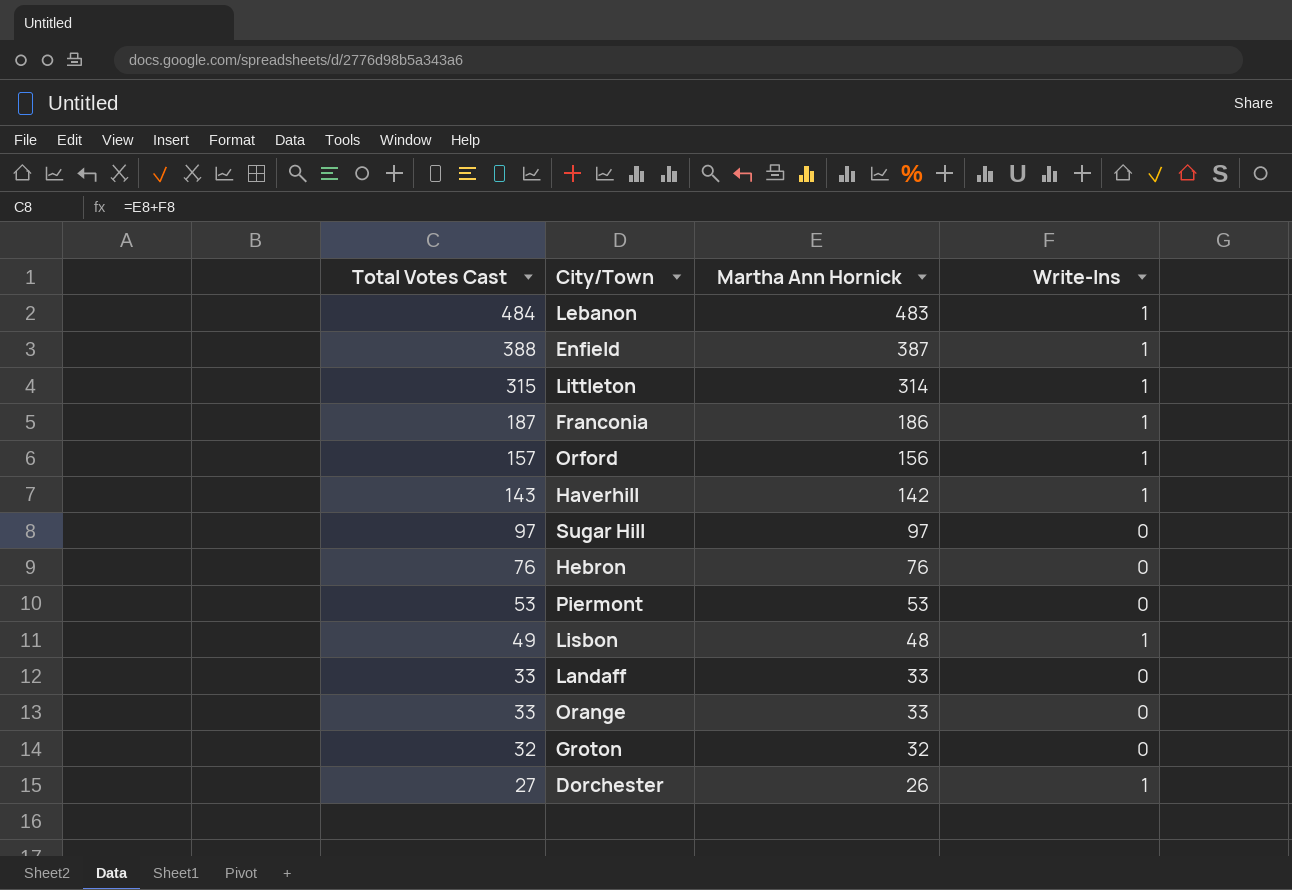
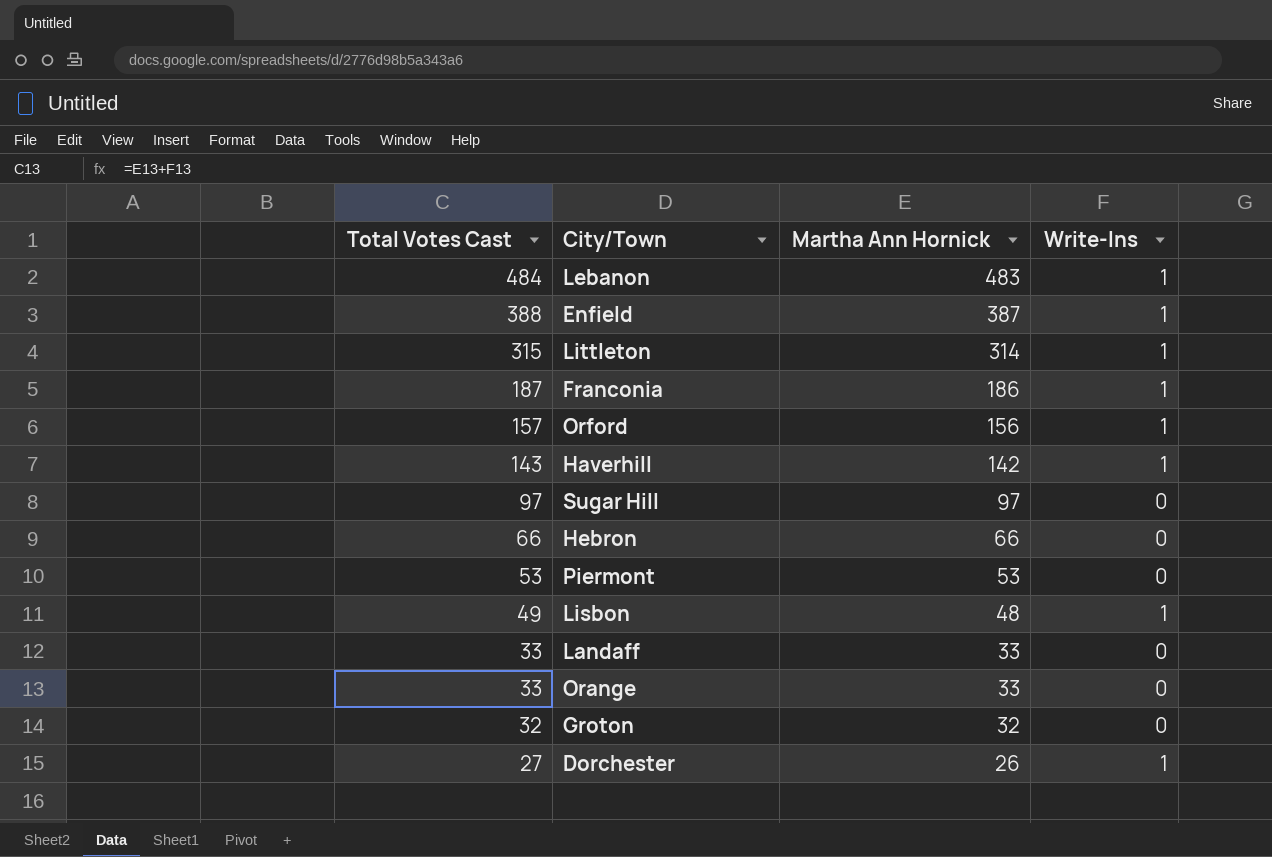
Hebron | Total Votes Cast: 76 -> 66
Hebron | Martha Ann Hornick: 76 -> 66

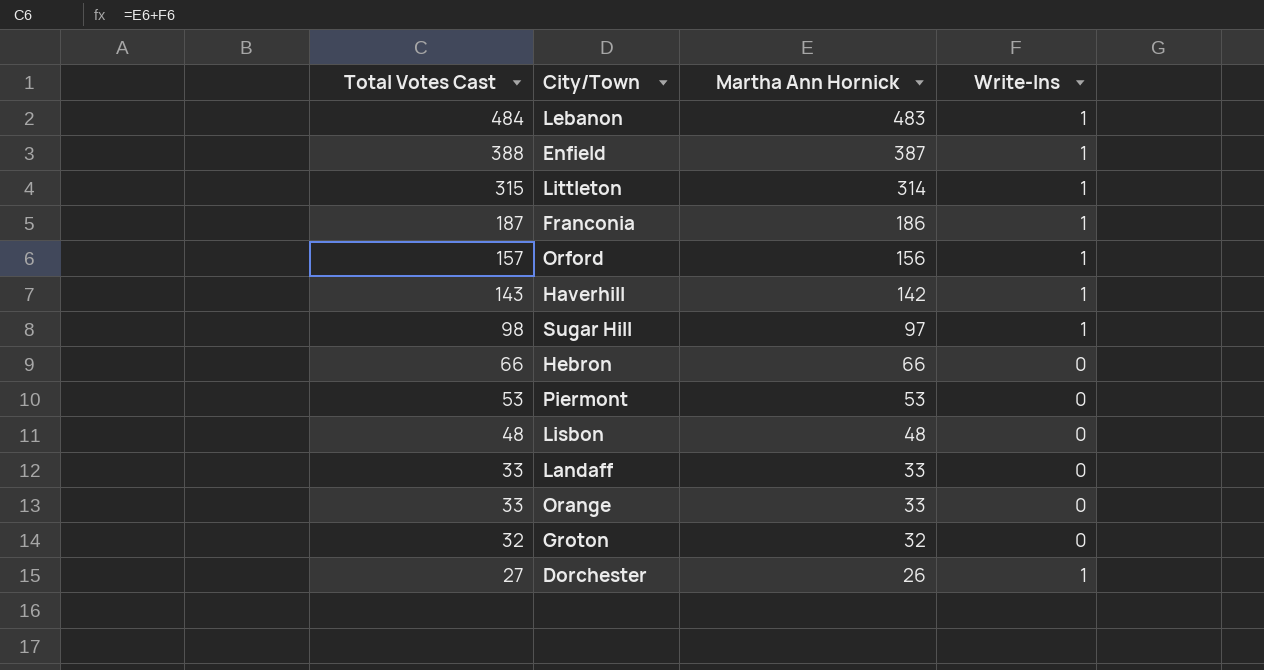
Sugar Hill | Total Votes Cast: 97 -> 98
Sugar Hill | Write-Ins: 0 -> 1
Lisbon | Total Votes Cast: 49 -> 48
Lisbon | Write-Ins: 1 -> 0

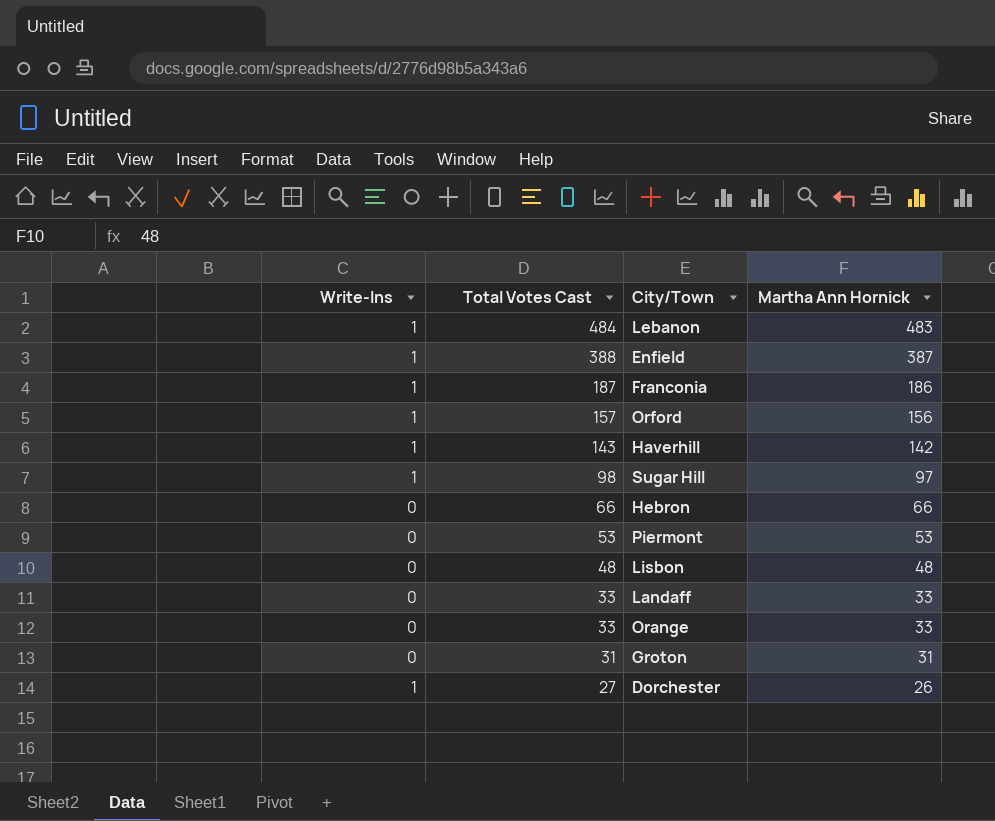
column Write-Ins | position: 4 -> 1
row Littleton: 315 | 314 | 1 -> none
Groton | Total Votes Cast: 32 -> 31
Groton | Martha Ann Hornick: 32 -> 31

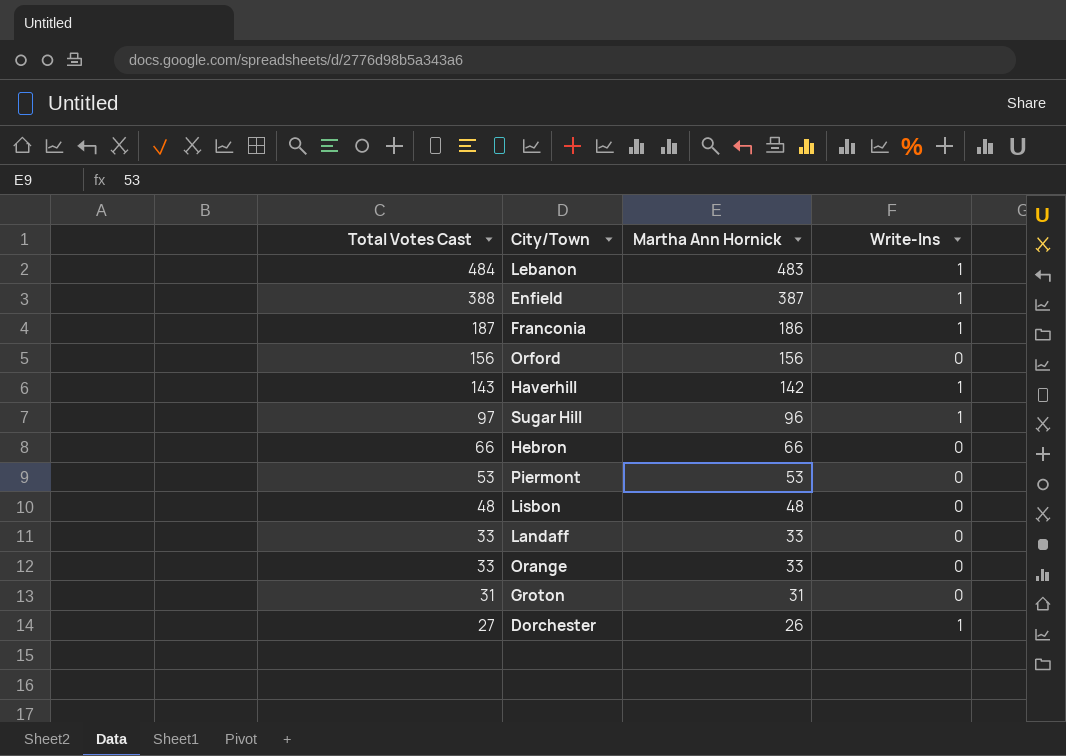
column Write-Ins | position: 1 -> 4
Orford | Total Votes Cast: 157 -> 156
Orford | Write-Ins: 1 -> 0
Sugar Hill | Total Votes Cast: 98 -> 97
Sugar Hill | Martha Ann Hornick: 97 -> 96

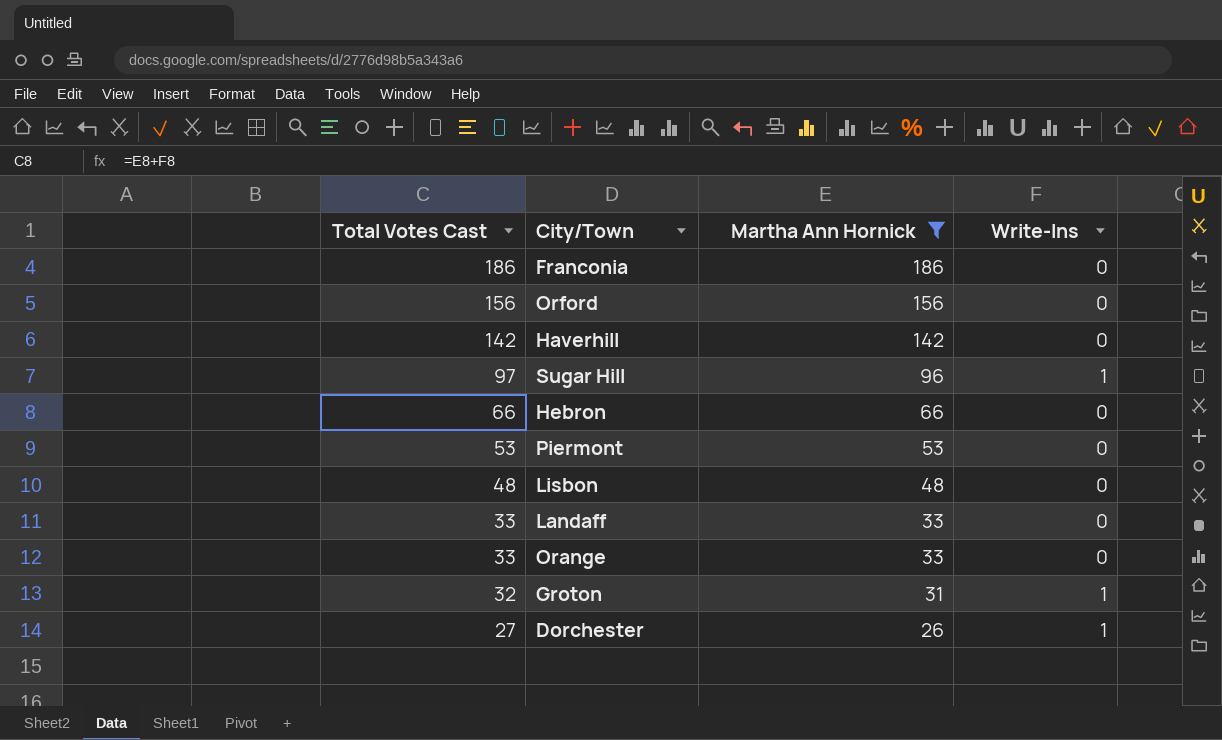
filter: none -> Martha Ann Hornick <= 186
Franconia | Total Votes Cast: 187 -> 186
Franconia | Write-Ins: 1 -> 0
Haverhill | Total Votes Cast: 143 -> 142
Haverhill | Write-Ins: 1 -> 0
Groton | Total Votes Cast: 31 -> 32
Groton | Write-Ins: 0 -> 1

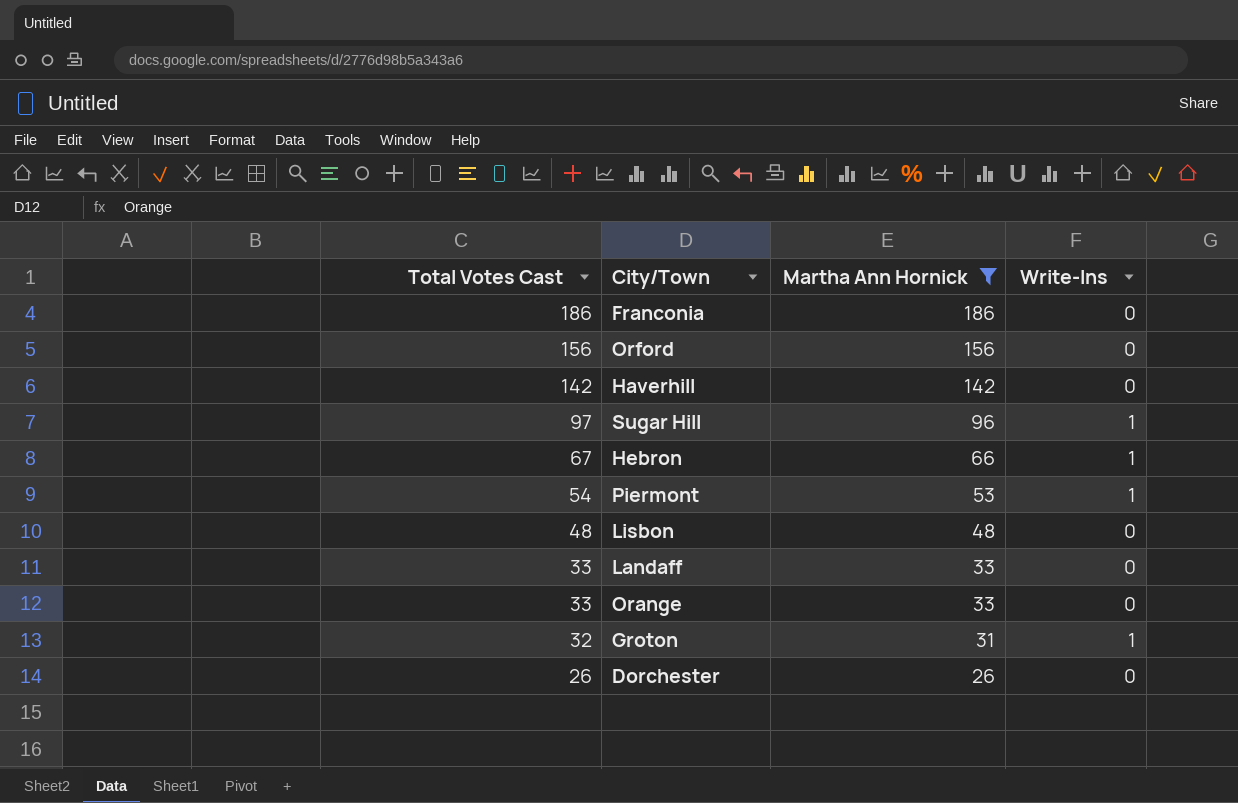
Hebron | Total Votes Cast: 66 -> 67
Hebron | Write-Ins: 0 -> 1
Piermont | Total Votes Cast: 53 -> 54
Piermont | Write-Ins: 0 -> 1
Dorchester | Total Votes Cast: 27 -> 26
Dorchester | Write-Ins: 1 -> 0

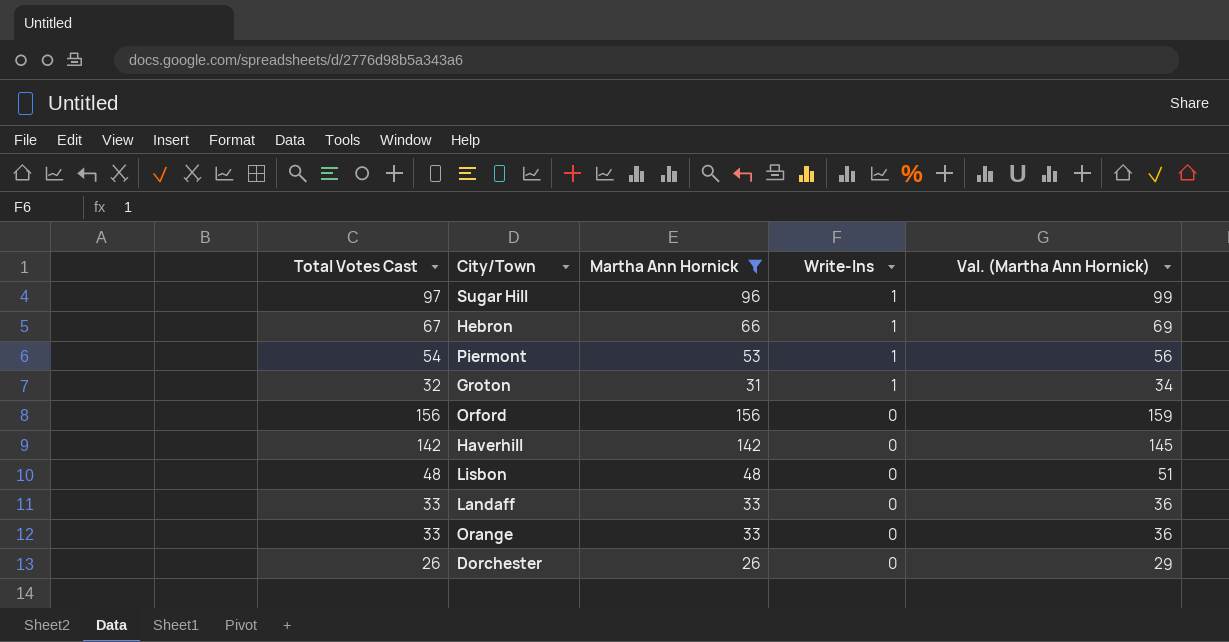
row order: Total Votes Cast descending -> Write-Ins descending
column Val. (Martha Ann Hornick) | formula: none -> [Martha Ann Hornick] + 3
row Franconia: 186 | 186 | 0 -> none

